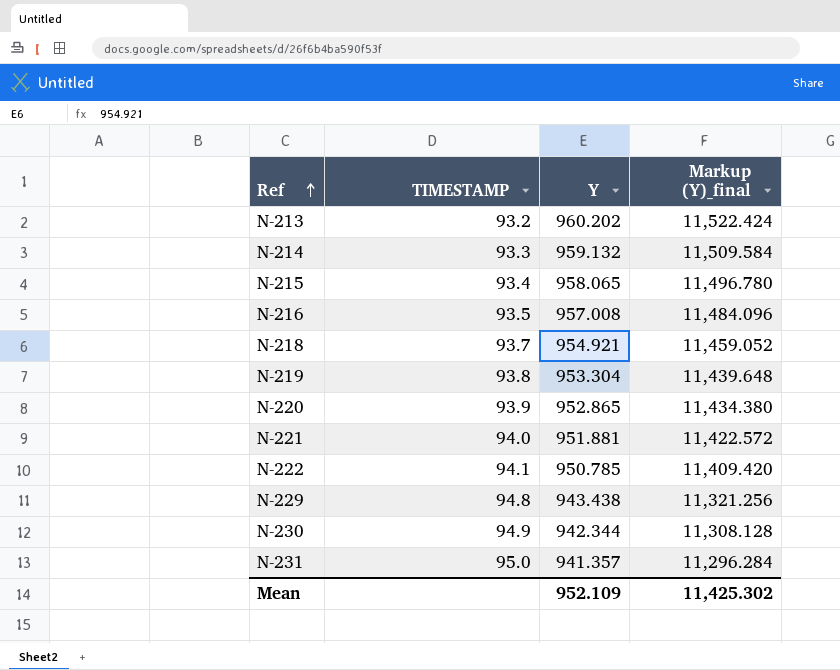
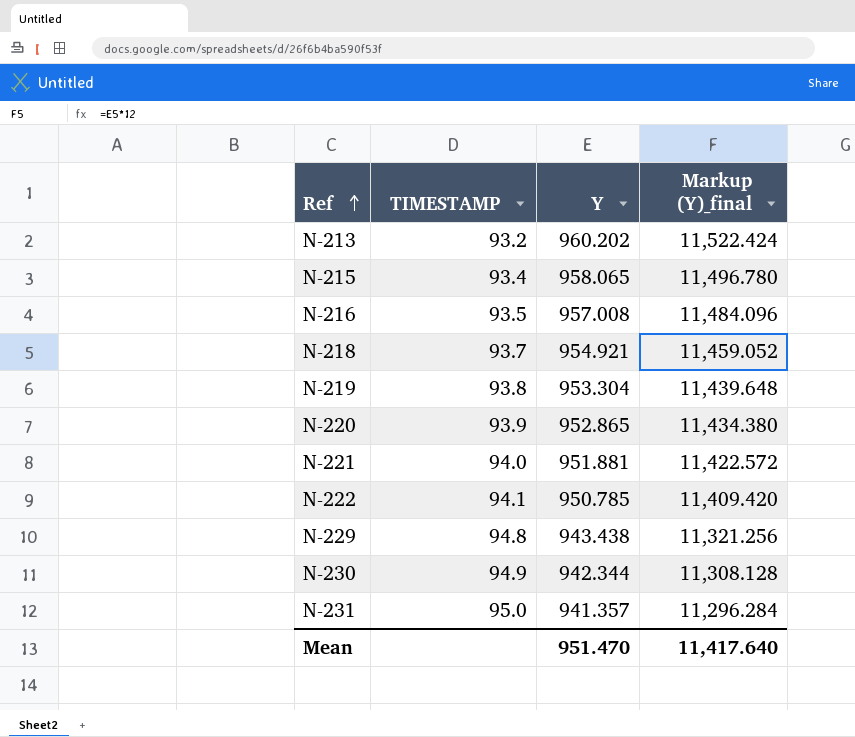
row N-214: 93.3 | 959.132 | 11,509.584 -> none
Mean | Y: 952.109 -> 951.470
Mean | Markup (Y)_final: 11,425.302 -> 11,417.640

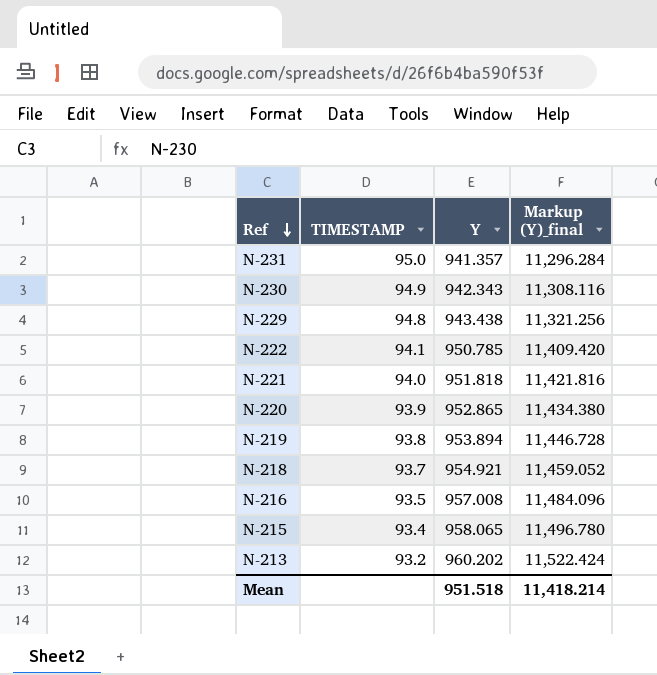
row order: Ref ascending -> Ref descending
N-230 | Y: 942.344 -> 942.343
N-230 | Markup (Y)_final: 11,308.128 -> 11,308.116
N-221 | Y: 951.881 -> 951.818
N-221 | Markup (Y)_final: 11,422.572 -> 11,421.816
N-219 | Y: 953.304 -> 953.894
N-219 | Markup (Y)_final: 11,439.648 -> 11,446.728
Mean | Y: 951.470 -> 951.518
Mean | Markup (Y)_final: 11,417.640 -> 11,418.214

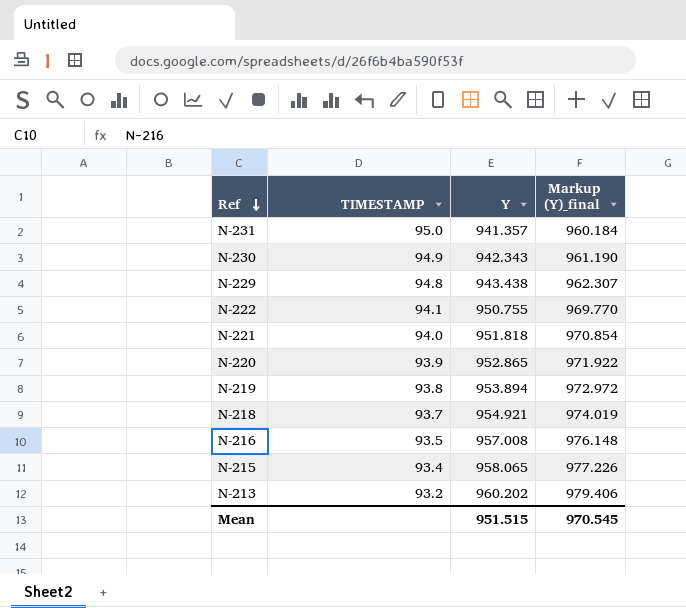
column Markup (Y)_final | formula: [Y] * 12 -> [Y] * 1.02
N-222 | Y: 950.785 -> 950.755
Mean | Y: 951.518 -> 951.515
Mean | Markup (Y)_final: 11,418.214 -> 970.545

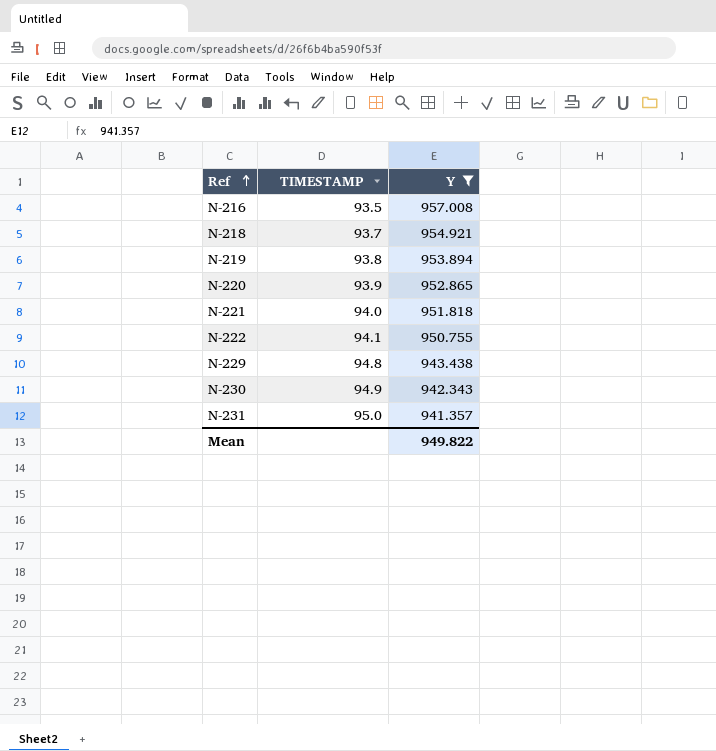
filter: none -> Y <= 957.008
row order: Ref descending -> Ref ascending
column Markup (Y)_final | formula: [Y] * 1.02 -> none
Mean | Y: 951.515 -> 949.822

